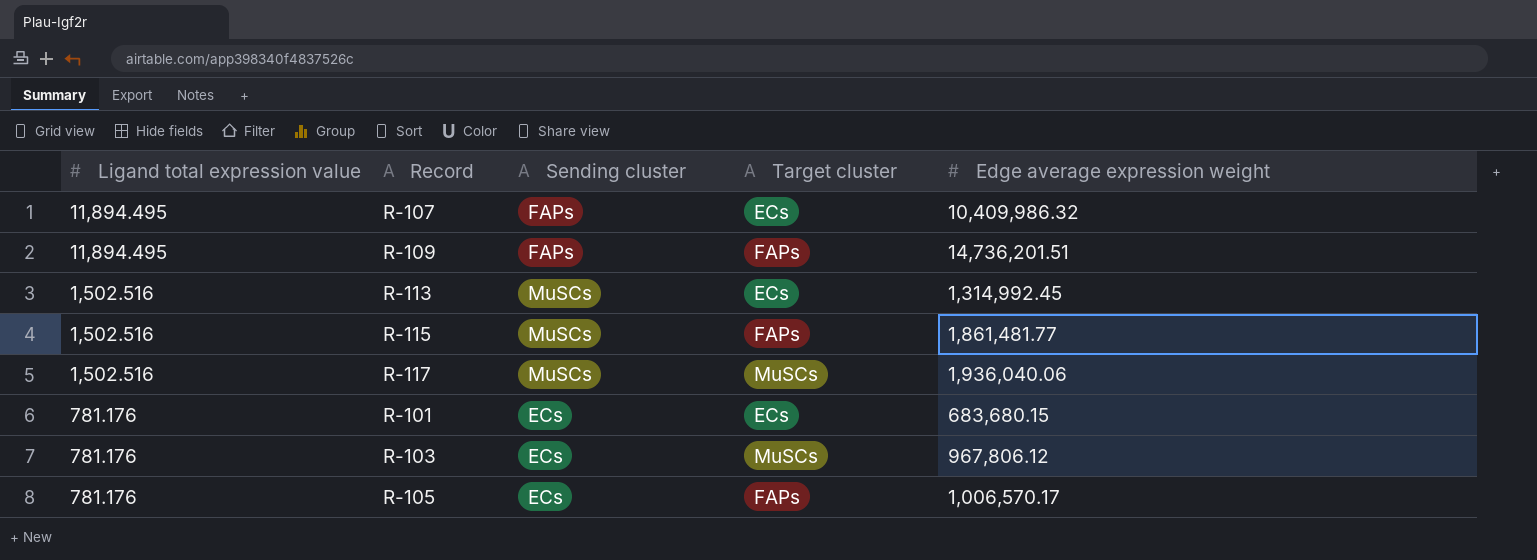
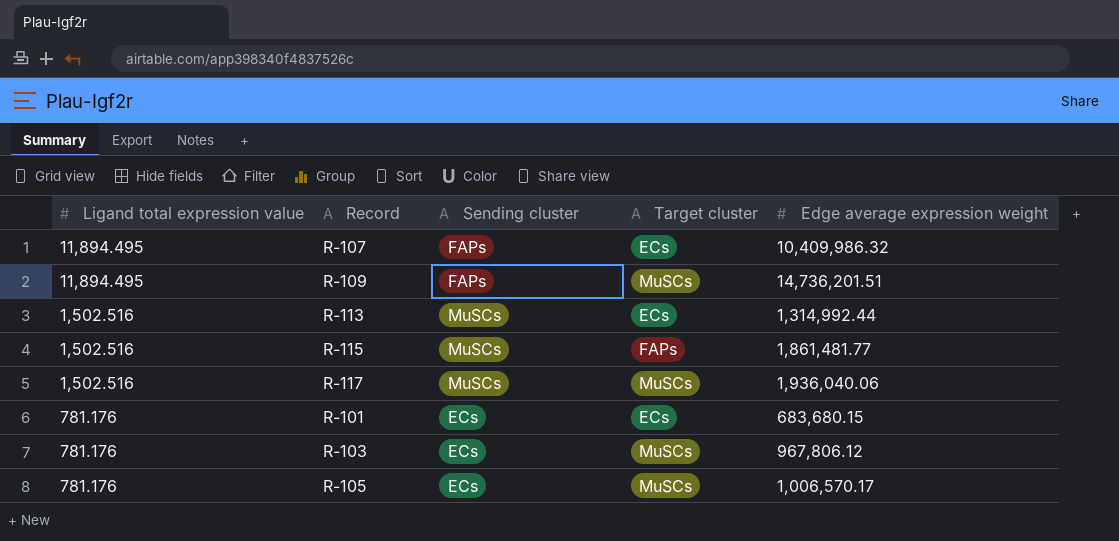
R-109 | Target cluster: FAPs -> MuSCs
R-113 | Edge average expression weight: 1,314,992.45 -> 1,314,992.44
R-105 | Target cluster: FAPs -> MuSCs

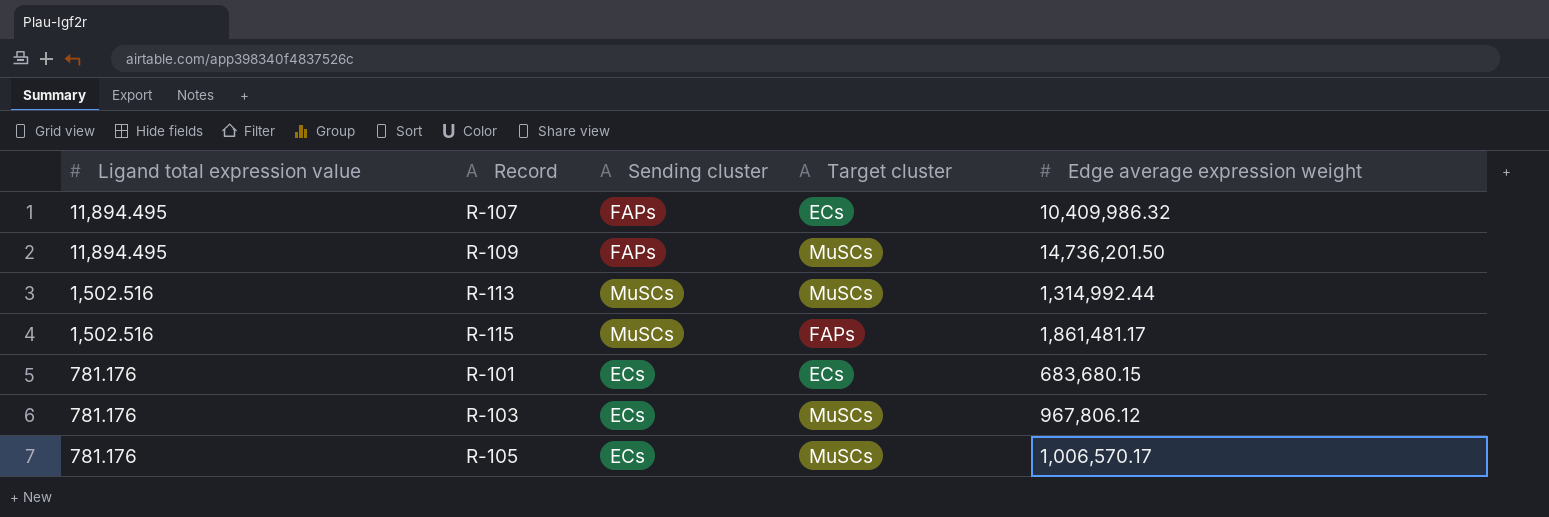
row R-117: 1,502.516 | MuSCs | MuSCs | 1,936,040.06 -> none
R-109 | Edge average expression weight: 14,736,201.51 -> 14,736,201.50
R-113 | Target cluster: ECs -> MuSCs
R-115 | Edge average expression weight: 1,861,481.77 -> 1,861,481.17

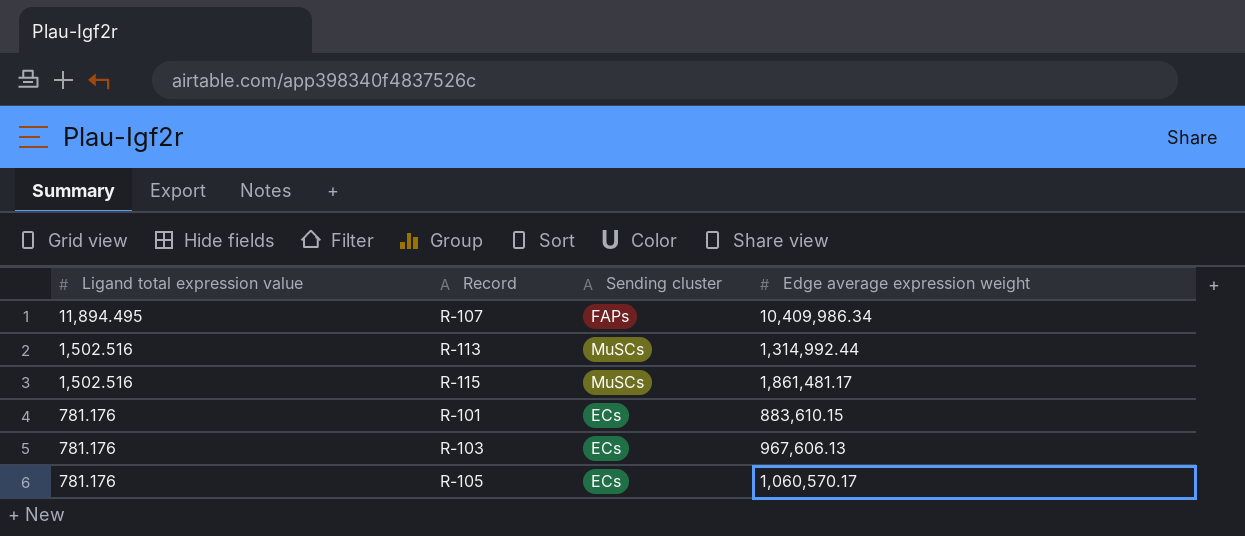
column Target cluster | position: 4 -> none
row R-109: 11,894.495 | FAPs | MuSCs | 14,736,201.50 -> none
R-107 | Edge average expression weight: 10,409,986.32 -> 10,409,986.34
R-101 | Edge average expression weight: 683,680.15 -> 883,610.15
R-103 | Edge average expression weight: 967,806.12 -> 967,606.13
R-105 | Edge average expression weight: 1,006,570.17 -> 1,060,570.17

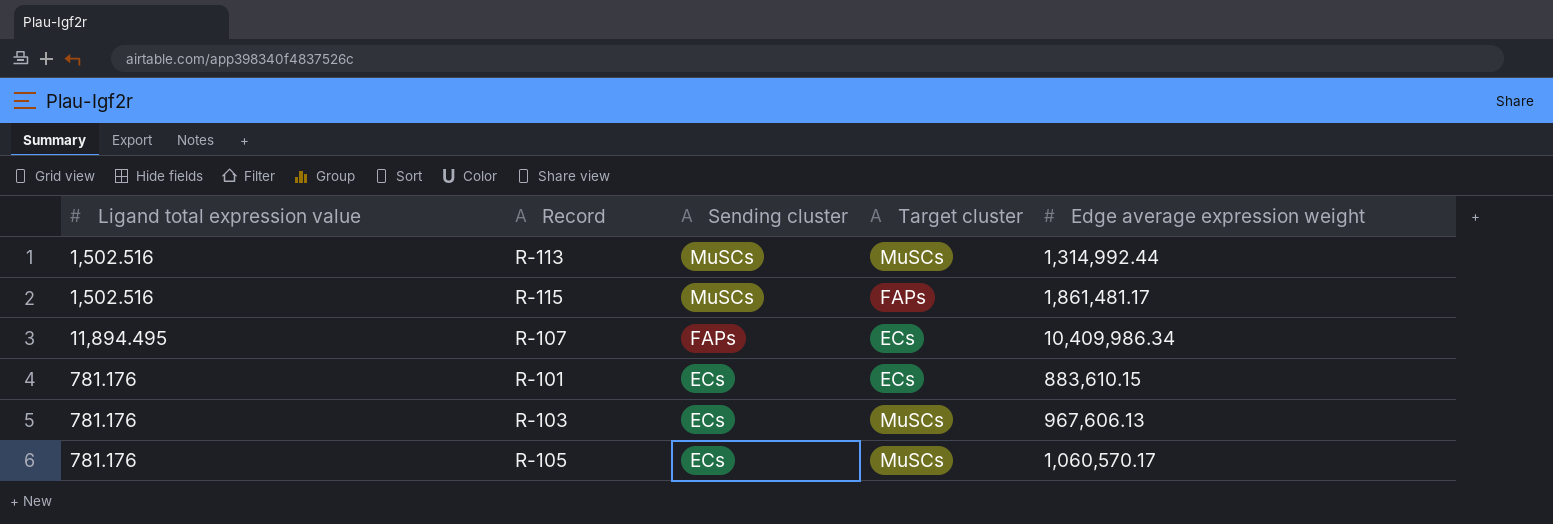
row order: Ligand total expression value descending -> Sending cluster descending
column Target cluster | position: none -> 4

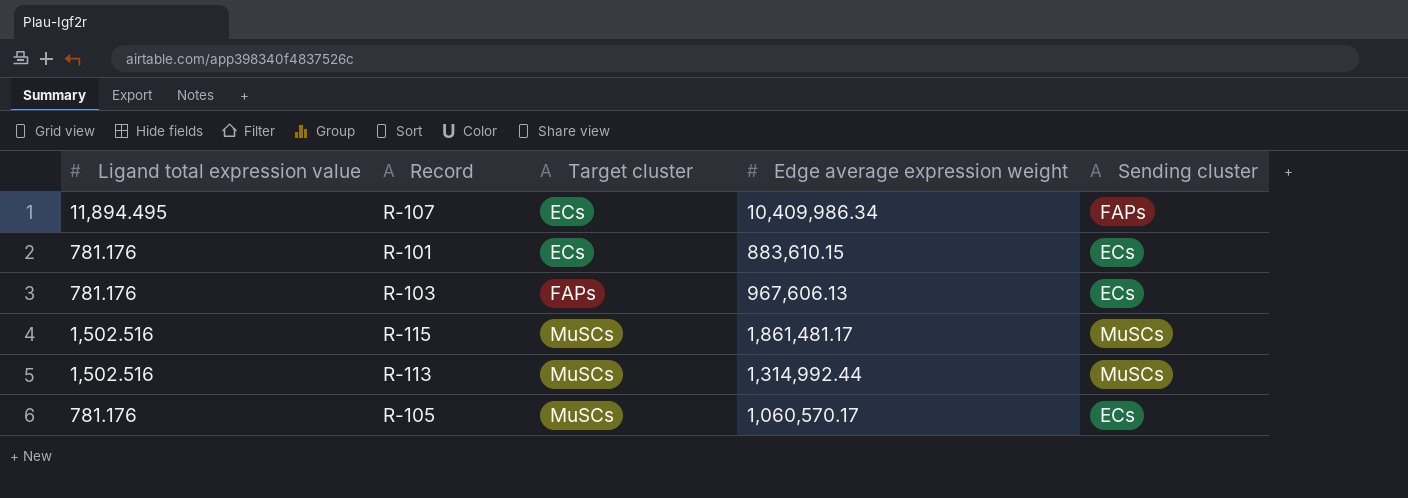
row order: Sending cluster descending -> Target cluster ascending
column Sending cluster | position: 3 -> 5
R-103 | Target cluster: MuSCs -> FAPs
R-115 | Target cluster: FAPs -> MuSCs

